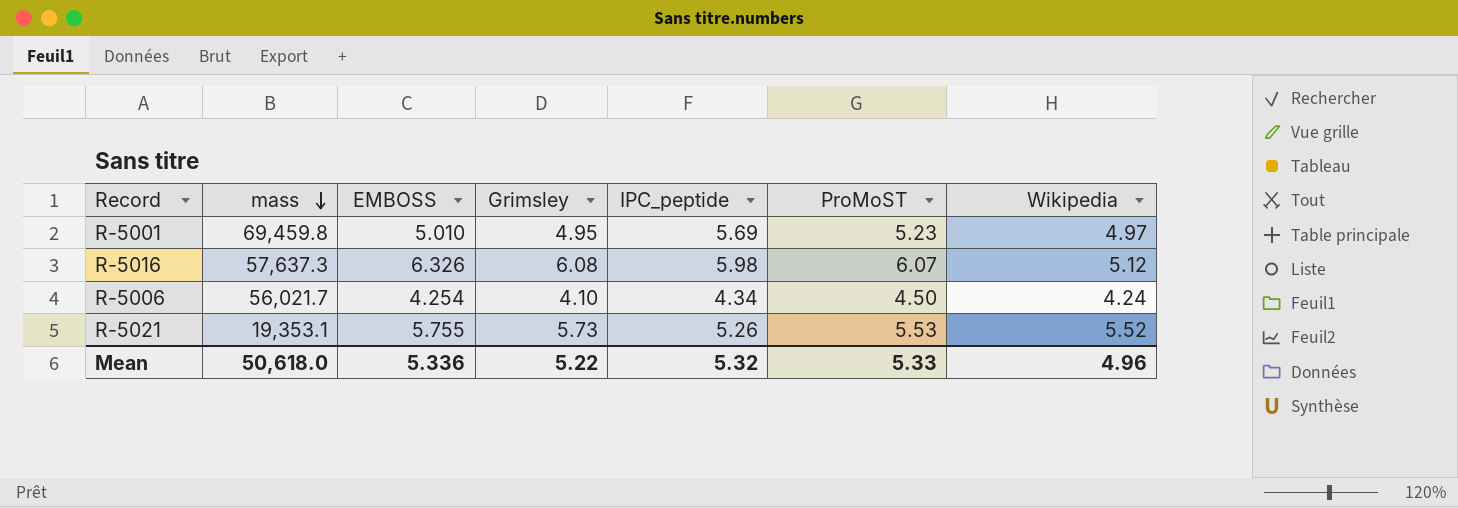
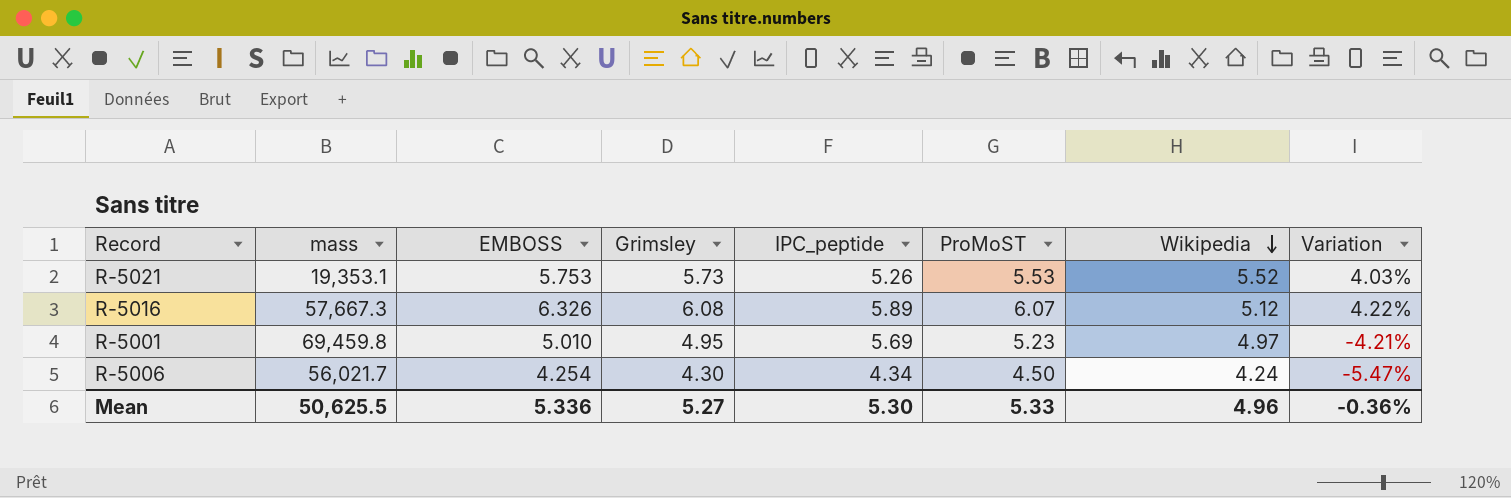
row order: mass descending -> Wikipedia descending
column Variation | formula: none -> ([EMBOSS] - [ProMoST]) / [ProMoST]
R-5021 | EMBOSS: 5.755 -> 5.753
R-5016 | mass: 57,637.3 -> 57,667.3
R-5016 | IPC_peptide: 5.98 -> 5.89
R-5006 | Grimsley: 4.10 -> 4.30
Mean | mass: 50,618.0 -> 50,625.5
Mean | Grimsley: 5.22 -> 5.27
Mean | IPC_peptide: 5.32 -> 5.30

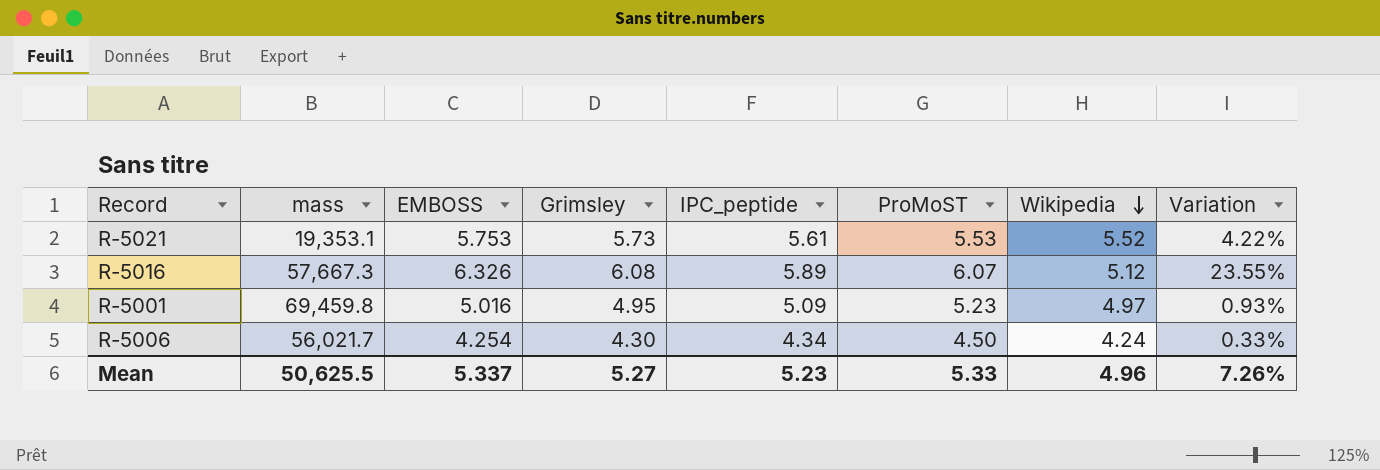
column Variation | formula: ([EMBOSS] - [ProMoST]) / [ProMoST] -> ([EMBOSS] - [Wikipedia]) / [Wikipedia]
R-5021 | IPC_peptide: 5.26 -> 5.61
R-5001 | EMBOSS: 5.010 -> 5.016
R-5001 | IPC_peptide: 5.69 -> 5.09
Mean | EMBOSS: 5.336 -> 5.337
Mean | IPC_peptide: 5.30 -> 5.23
Mean | Variation: -0.36% -> 7.26%

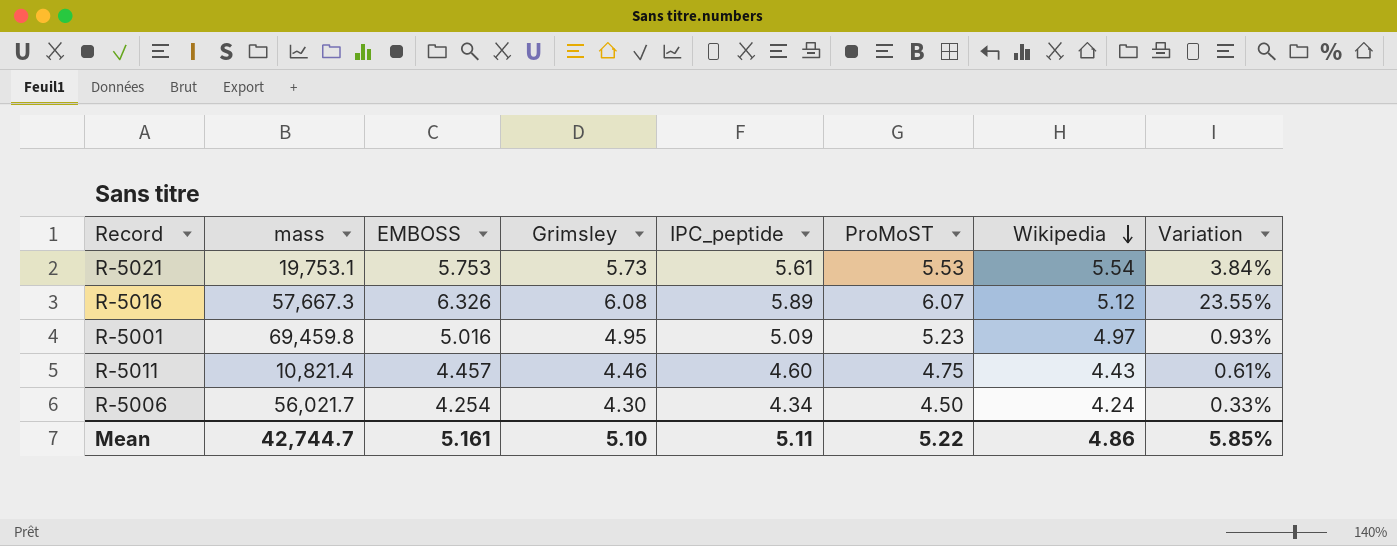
R-5021 | mass: 19,353.1 -> 19,753.1
R-5021 | Wikipedia: 5.52 -> 5.54
R-5021 | Variation: 4.22% -> 3.84%
row R-5011: none -> 10,821.4 | 4.457 | 4.46 | 4.60 | 4.75 | 4.43 | 0.61%
Mean | mass: 50,625.5 -> 42,744.7
Mean | EMBOSS: 5.337 -> 5.161
Mean | Grimsley: 5.27 -> 5.10
Mean | IPC_peptide: 5.23 -> 5.11
Mean | ProMoST: 5.33 -> 5.22
Mean | Wikipedia: 4.96 -> 4.86
Mean | Variation: 7.26% -> 5.85%

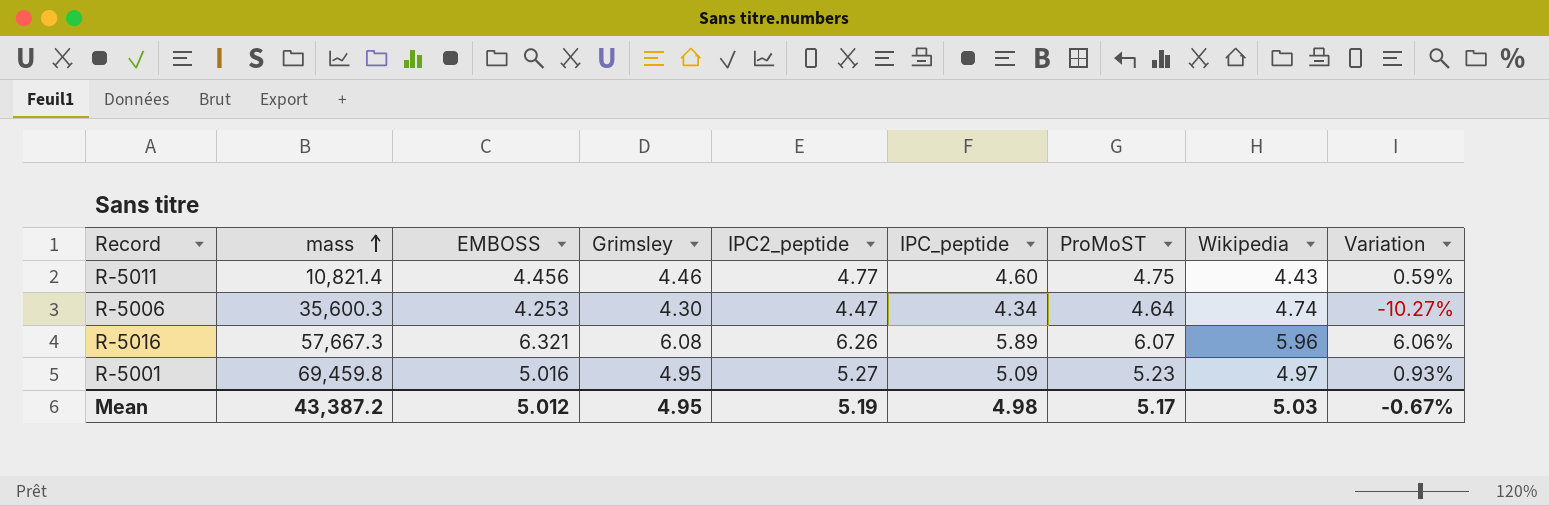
row order: Wikipedia descending -> mass ascending
column IPC2_peptide | position: none -> 5
row R-5021: 19,753.1 | 5.753 | 5.73 | 5.61 | 5.53 | 5.54 | 3.84% -> none
R-5011 | EMBOSS: 4.457 -> 4.456
R-5011 | Variation: 0.61% -> 0.59%
R-5006 | mass: 56,021.7 -> 35,600.3
R-5006 | EMBOSS: 4.254 -> 4.253
R-5006 | ProMoST: 4.50 -> 4.64
R-5006 | Wikipedia: 4.24 -> 4.74
R-5006 | Variation: 0.33% -> -10.27%
R-5016 | EMBOSS: 6.326 -> 6.321
R-5016 | Wikipedia: 5.12 -> 5.96
R-5016 | Variation: 23.55% -> 6.06%
Mean | mass: 42,744.7 -> 43,387.2
Mean | EMBOSS: 5.161 -> 5.012
Mean | Grimsley: 5.10 -> 4.95
Mean | IPC_peptide: 5.11 -> 4.98
Mean | ProMoST: 5.22 -> 5.17
Mean | Wikipedia: 4.86 -> 5.03
Mean | Variation: 5.85% -> -0.67%

